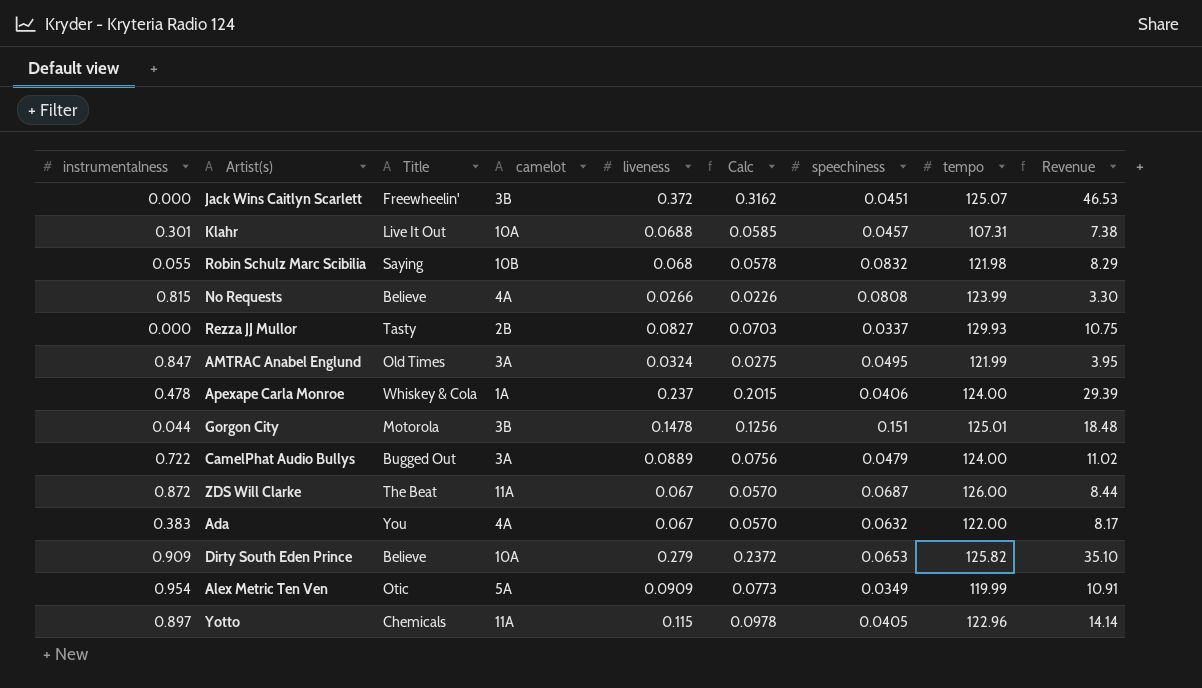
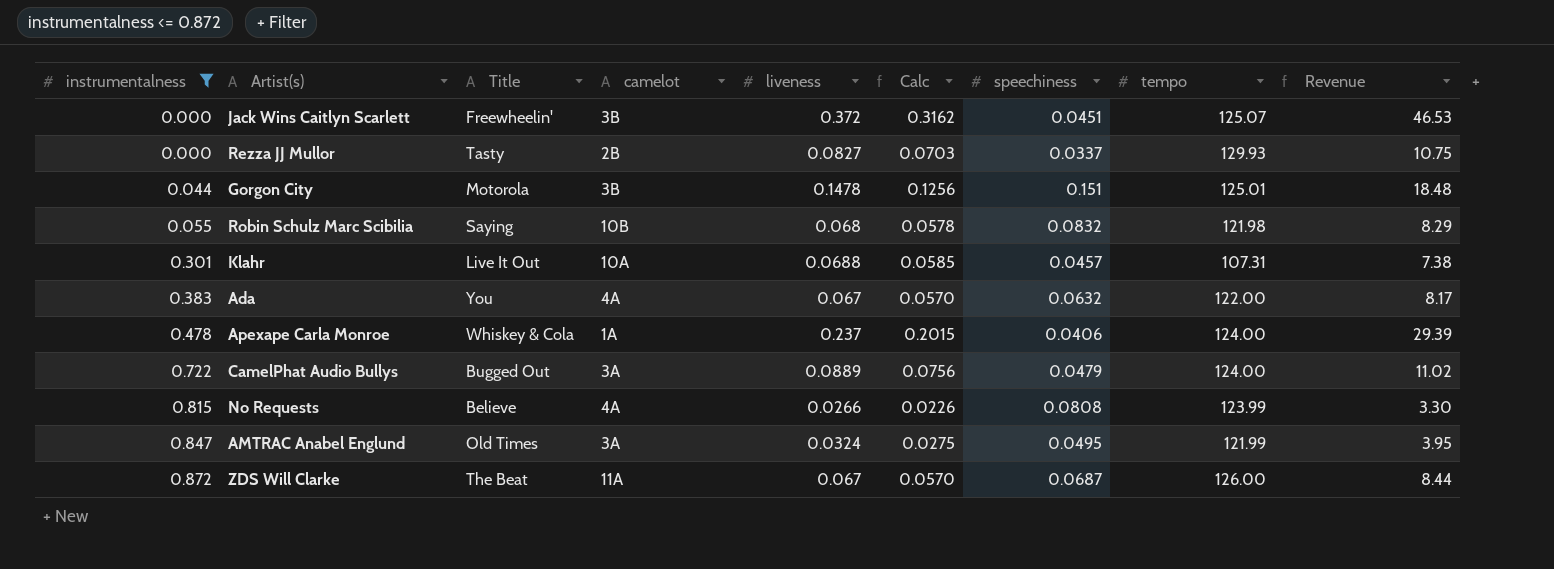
filter: none -> instrumentalness <= 0.872
row order: none -> instrumentalness ascending

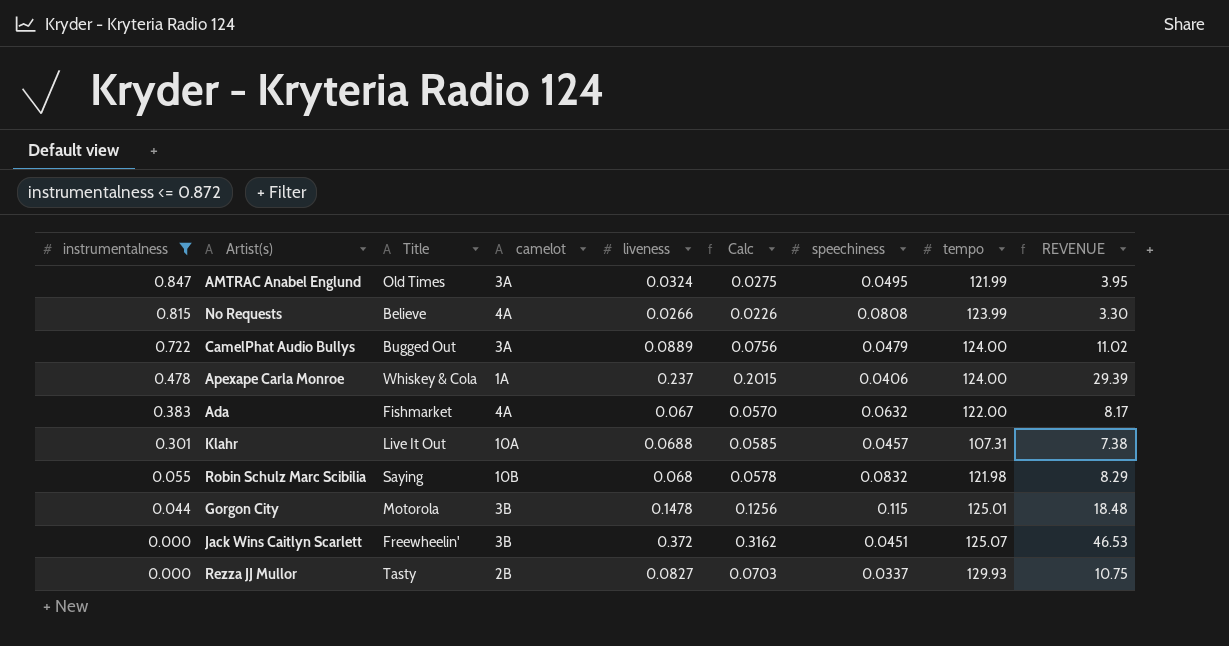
row order: instrumentalness ascending -> instrumentalness descending
column name: Revenue -> REVENUE
row ZDS Will Clarke: 0.872 | The Beat | 11A | 0.067 | 0.0570 | 0.0687 | 126.00 | 8.44 -> none
Ada | Title: You -> Fishmarket
Gorgon City | speechiness: 0.151 -> 0.115

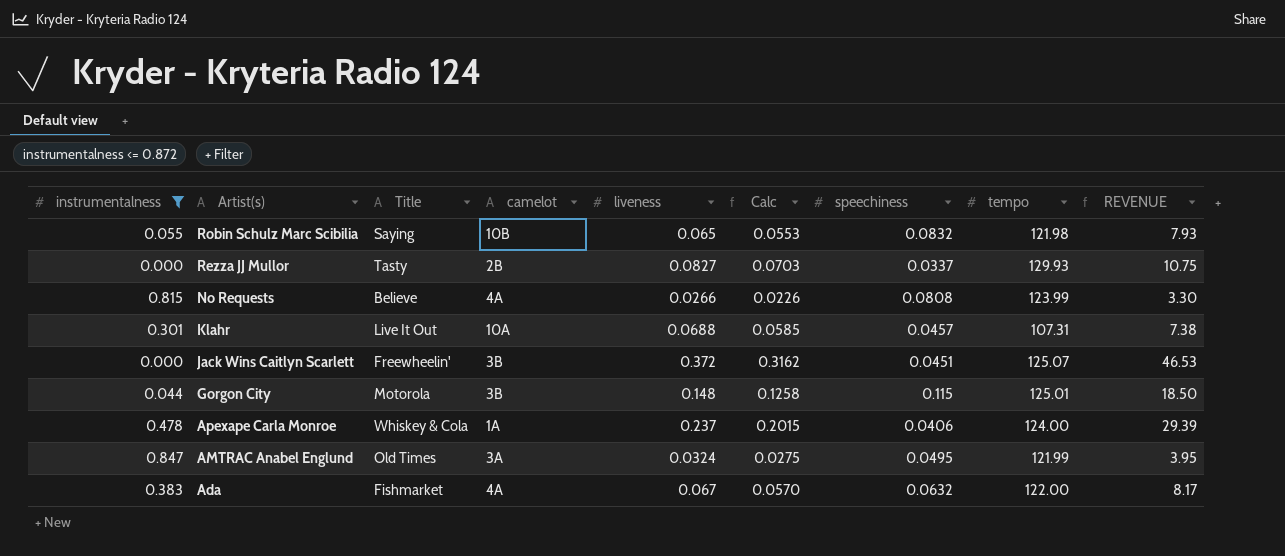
row order: instrumentalness descending -> Artist(s) descending
row CamelPhat Audio Bullys: 0.722 | Bugged Out | 3A | 0.0889 | 0.0756 | 0.0479 | 124.00 | 11.02 -> none
Robin Schulz Marc Scibilia | liveness: 0.068 -> 0.065
Robin Schulz Marc Scibilia | Calc: 0.0578 -> 0.0553
Robin Schulz Marc Scibilia | REVENUE: 8.29 -> 7.93
Gorgon City | liveness: 0.1478 -> 0.148
Gorgon City | Calc: 0.1256 -> 0.1258
Gorgon City | REVENUE: 18.48 -> 18.50

